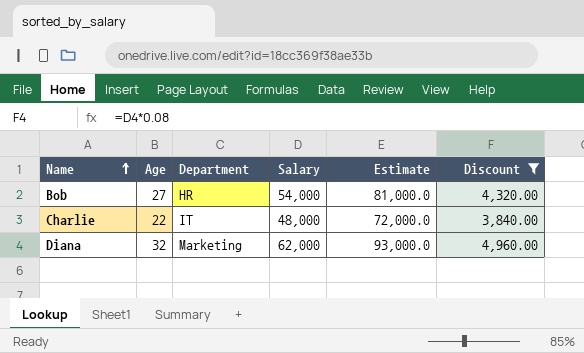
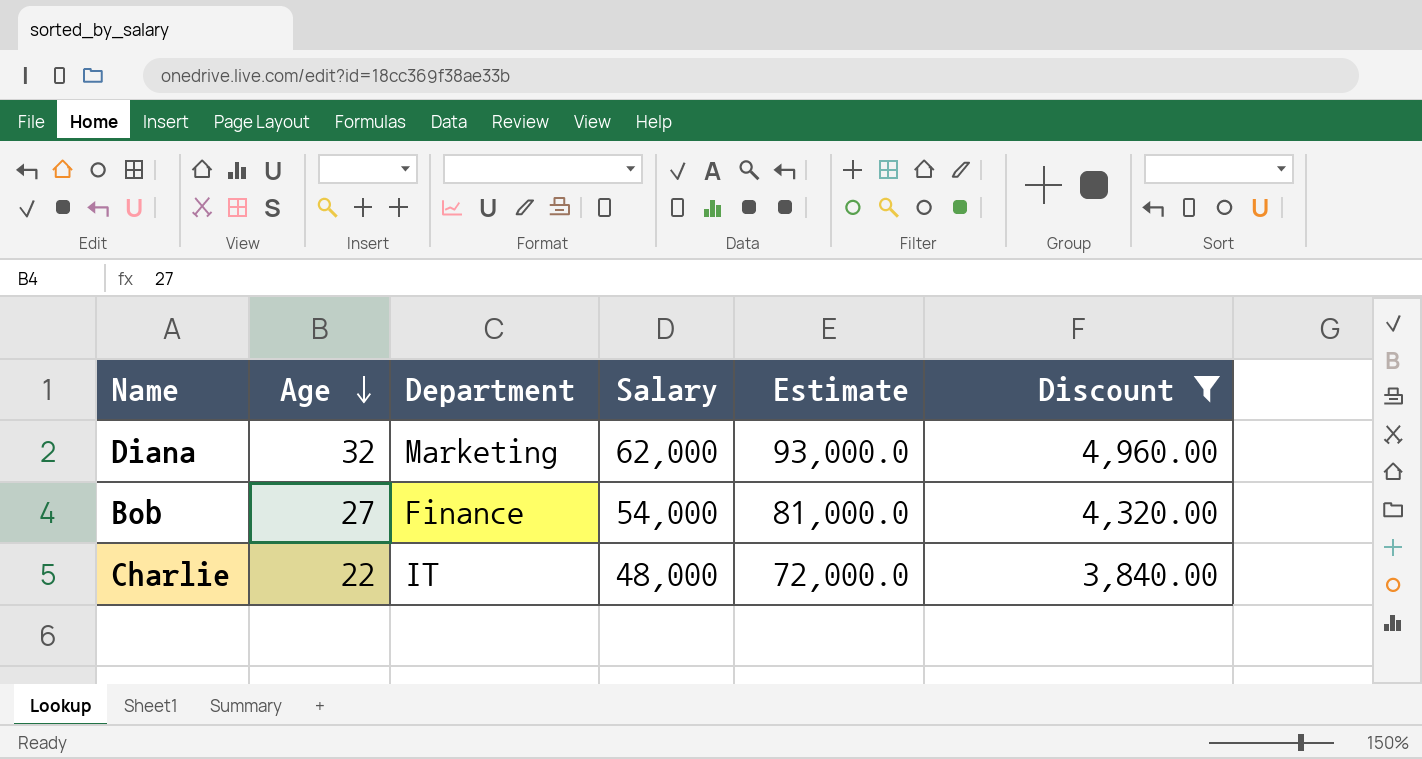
row order: Name ascending -> Age descending
Bob | Department: HR -> Finance

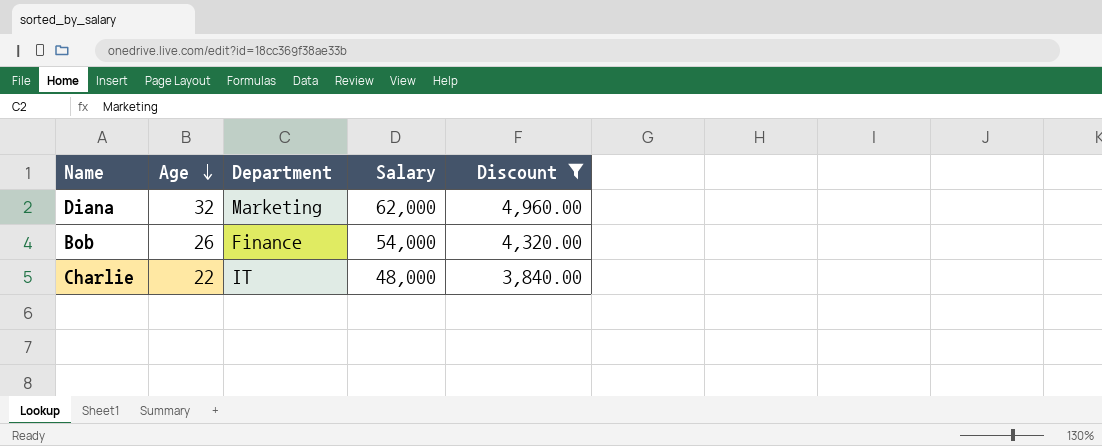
column Estimate | formula: [Salary] * 1.5 -> none
Bob | Age: 27 -> 26

